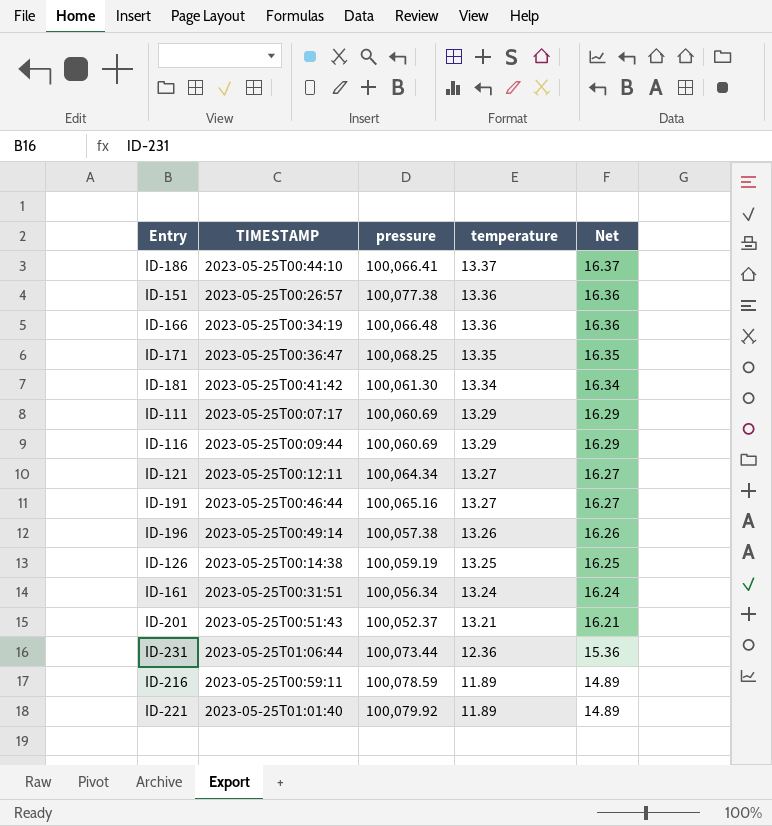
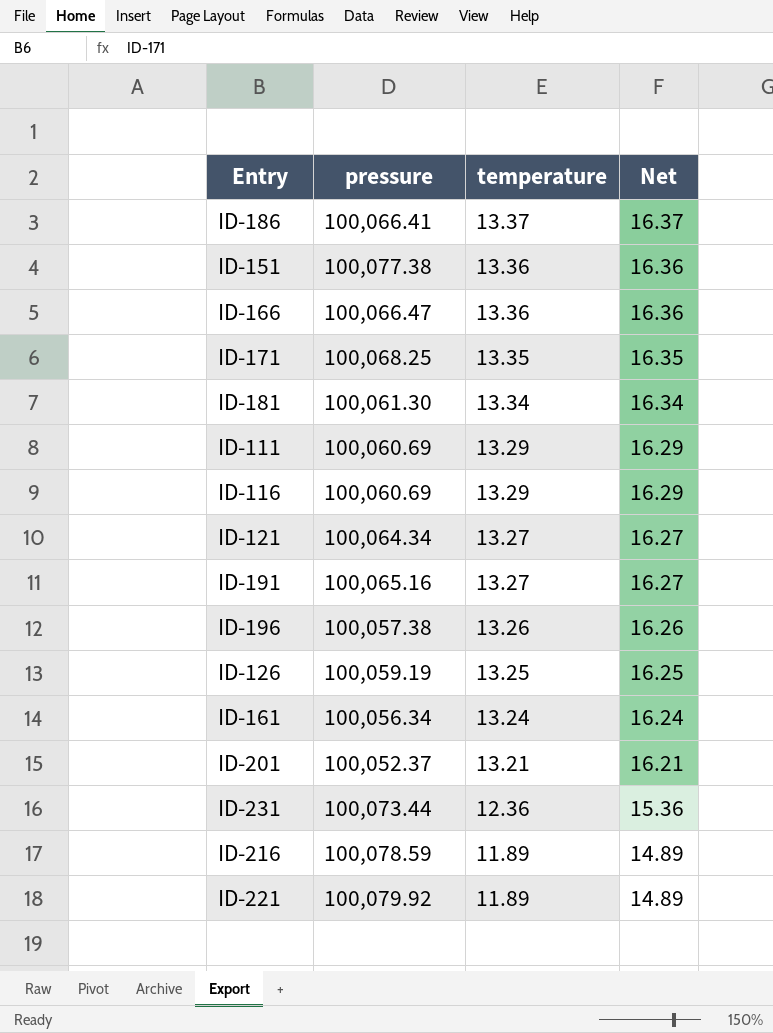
column TIMESTAMP | position: 2 -> none
ID-166 | pressure: 100,066.48 -> 100,066.47

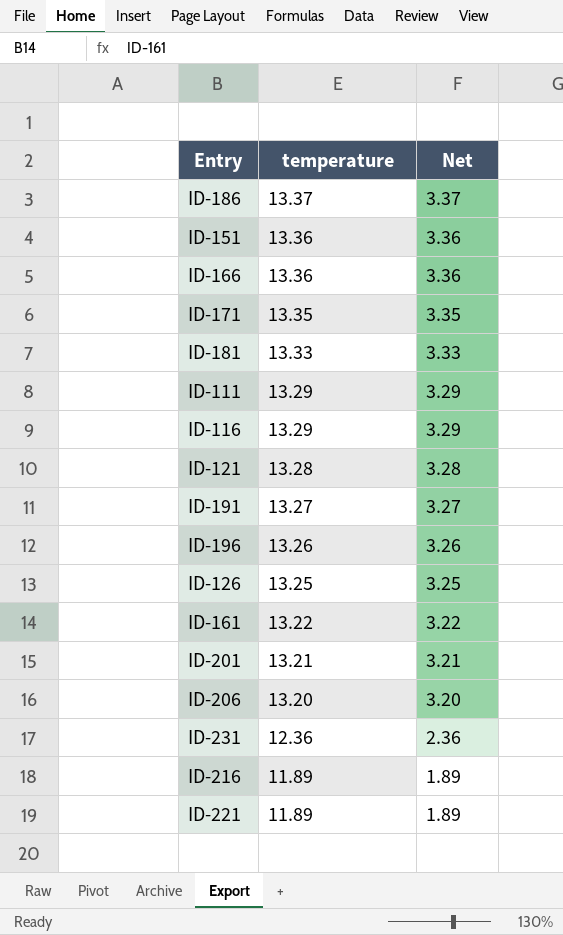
column pressure | position: 2 -> none
column Net | formula: [temperature] + 3 -> [temperature] - 10
ID-181 | temperature: 13.34 -> 13.33
ID-121 | temperature: 13.27 -> 13.28
ID-161 | temperature: 13.24 -> 13.22
row ID-206: none -> 13.20 | 3.20

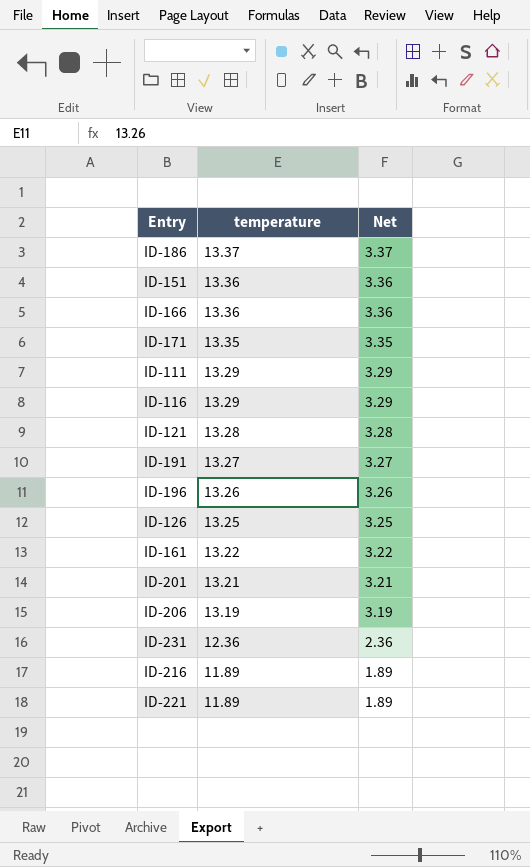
row ID-181: 13.33 | 3.33 -> none
ID-206 | temperature: 13.20 -> 13.19
ID-206 | Net: 3.20 -> 3.19

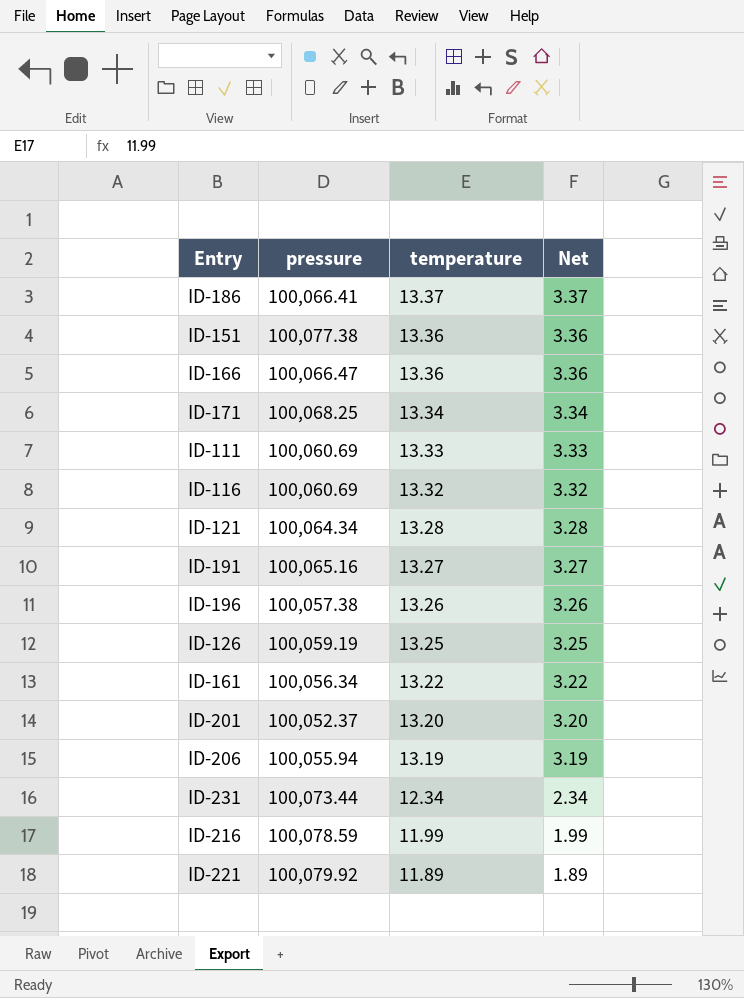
column pressure | position: none -> 2
ID-171 | temperature: 13.35 -> 13.34
ID-171 | Net: 3.35 -> 3.34
ID-111 | temperature: 13.29 -> 13.33
ID-111 | Net: 3.29 -> 3.33
ID-116 | temperature: 13.29 -> 13.32
ID-116 | Net: 3.29 -> 3.32
ID-201 | temperature: 13.21 -> 13.20
ID-201 | Net: 3.21 -> 3.20
ID-231 | temperature: 12.36 -> 12.34
ID-231 | Net: 2.36 -> 2.34
ID-216 | temperature: 11.89 -> 11.99
ID-216 | Net: 1.89 -> 1.99

